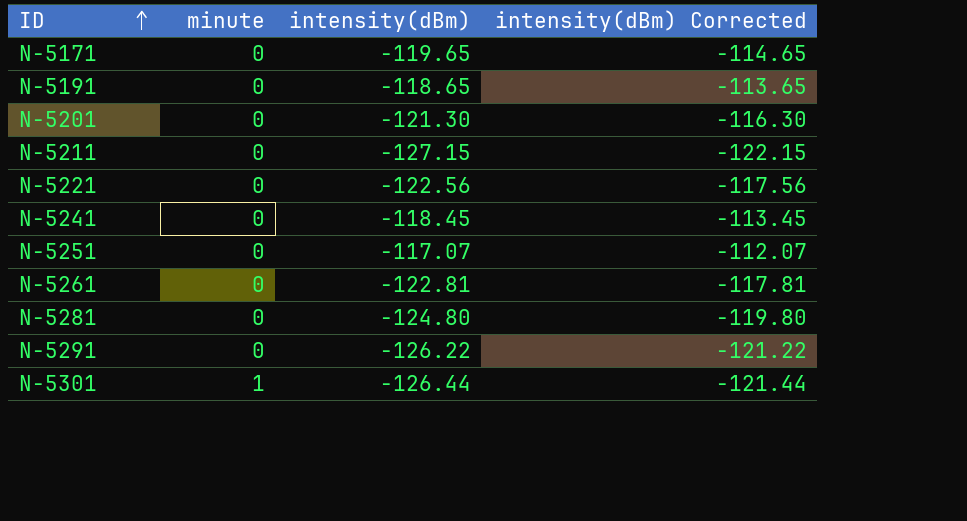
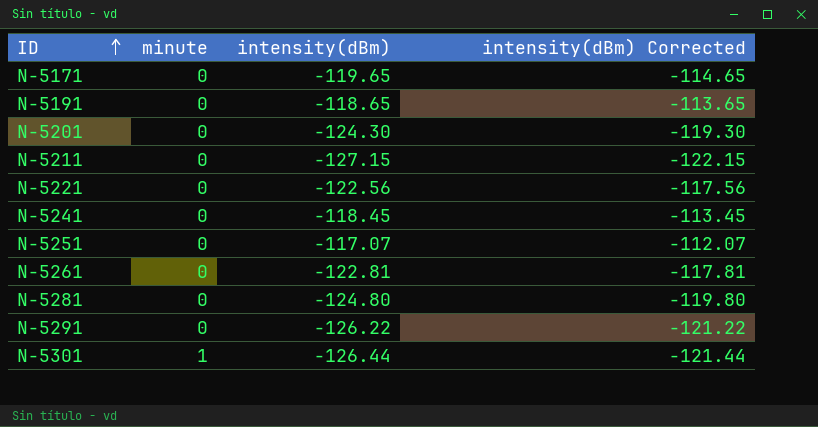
N-5201 | intensity(dBm): -121.30 -> -124.30
N-5201 | intensity(dBm) Corrected: -116.30 -> -119.30

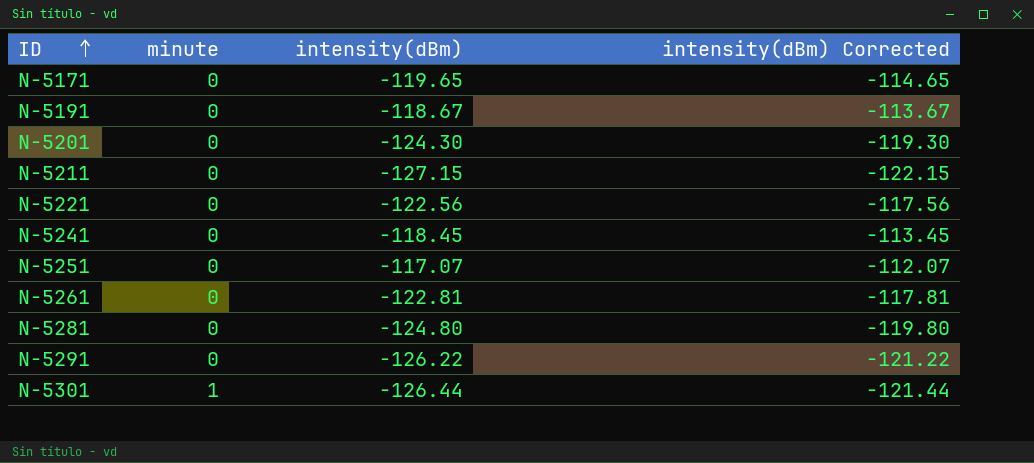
N-5191 | intensity(dBm): -118.65 -> -118.67
N-5191 | intensity(dBm) Corrected: -113.65 -> -113.67

